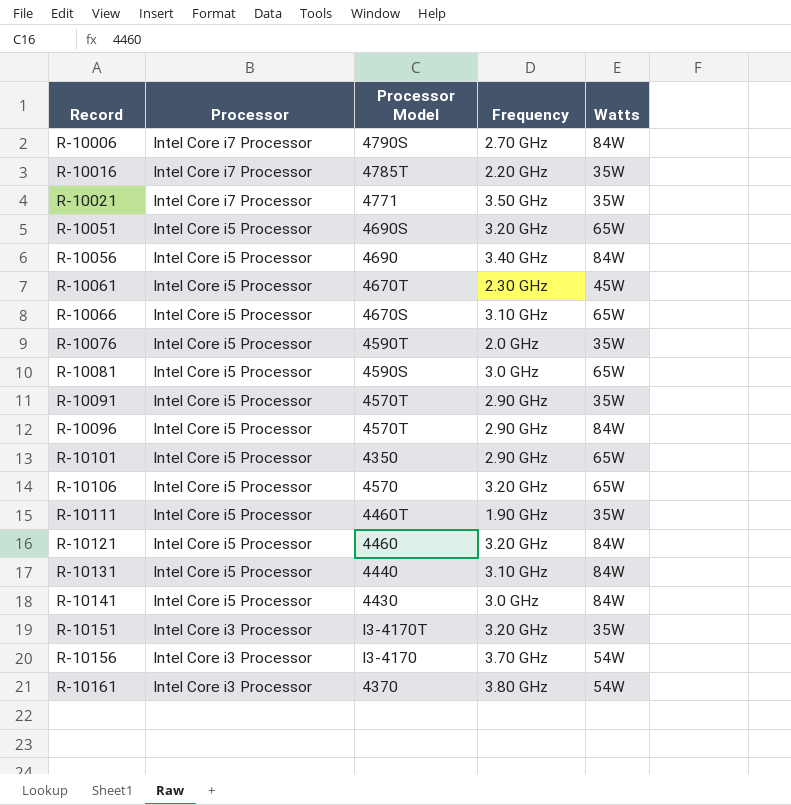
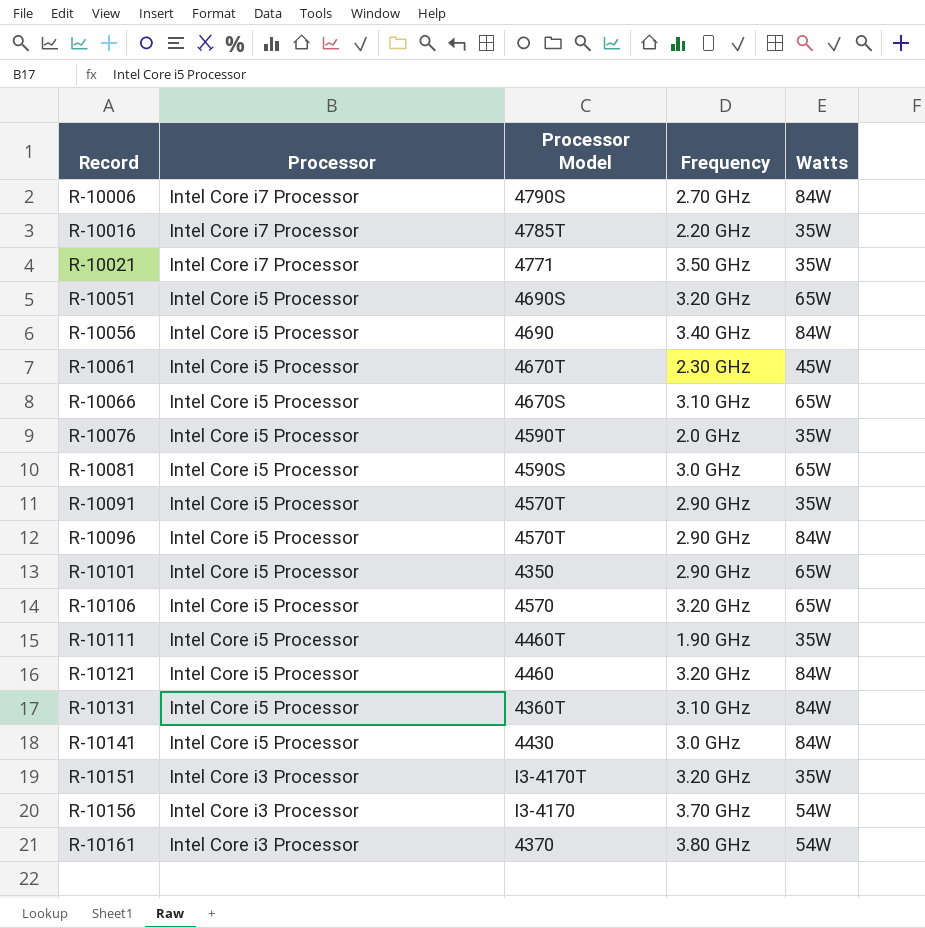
R-10131 | Processor Model: 4440 -> 4360T

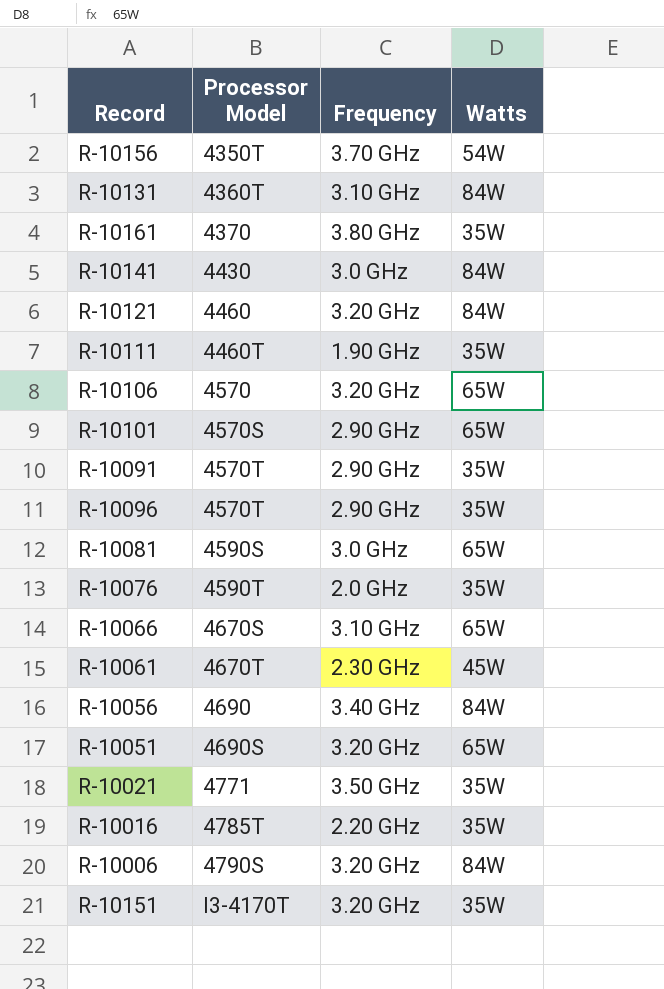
row order: Record ascending -> Processor Model ascending
column Processor | position: 2 -> none
R-10156 | Processor Model: I3-4170 -> 4350T
R-10161 | Watts: 54W -> 35W
R-10101 | Processor Model: 4350 -> 4570S
R-10096 | Watts: 84W -> 35W
R-10006 | Frequency: 2.70 GHz -> 3.20 GHz

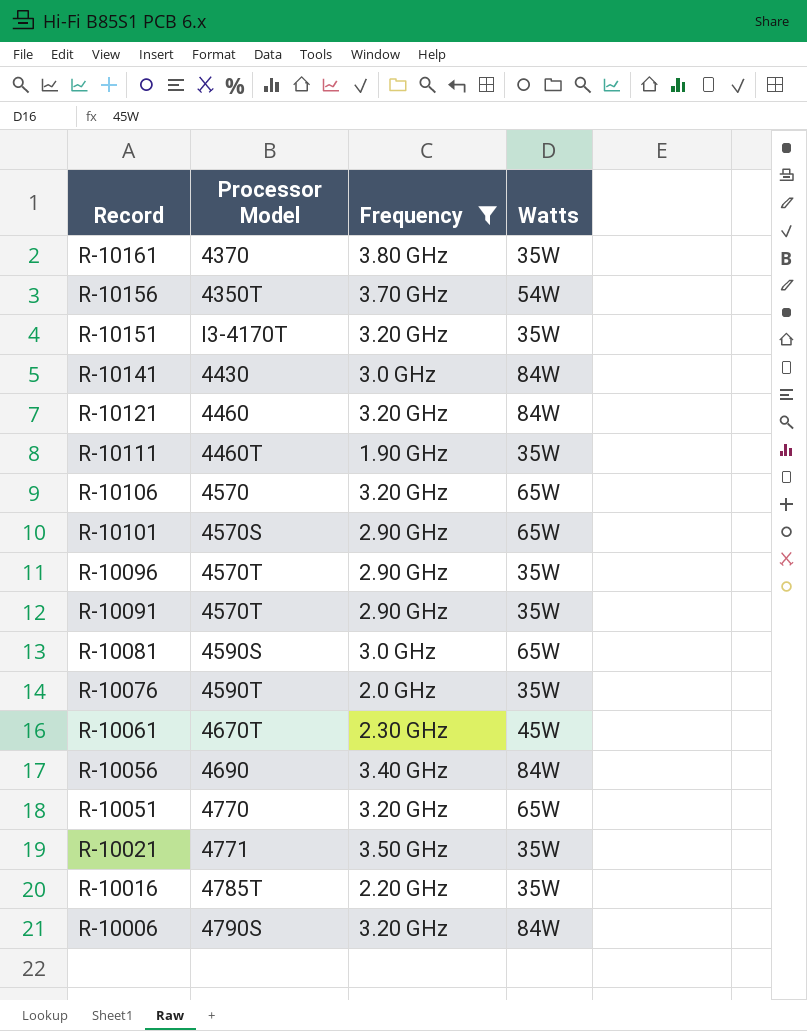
filter: none -> Frequency != 3.10 GHz
row order: Processor Model ascending -> Record descending
R-10051 | Processor Model: 4690S -> 4770

